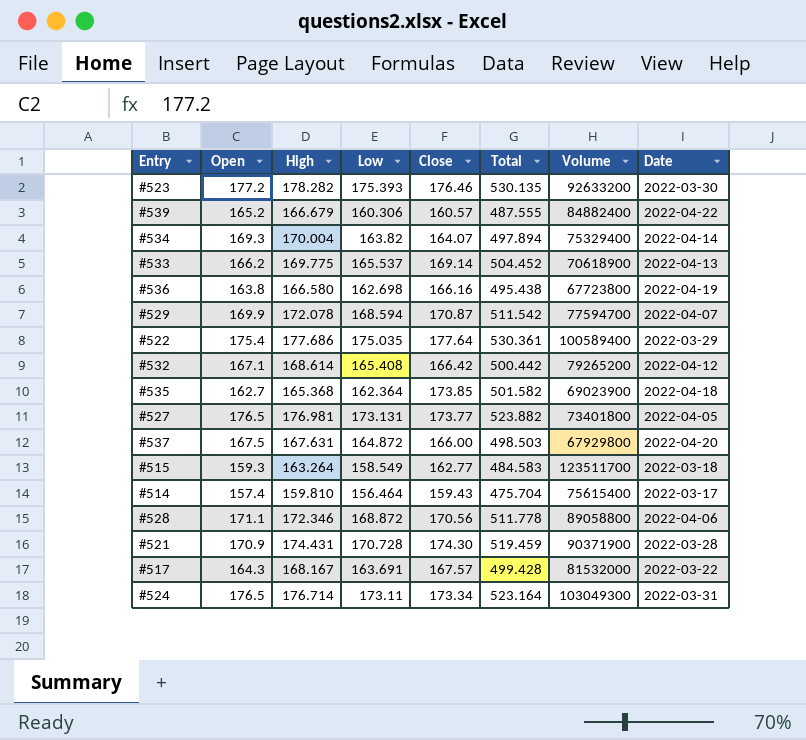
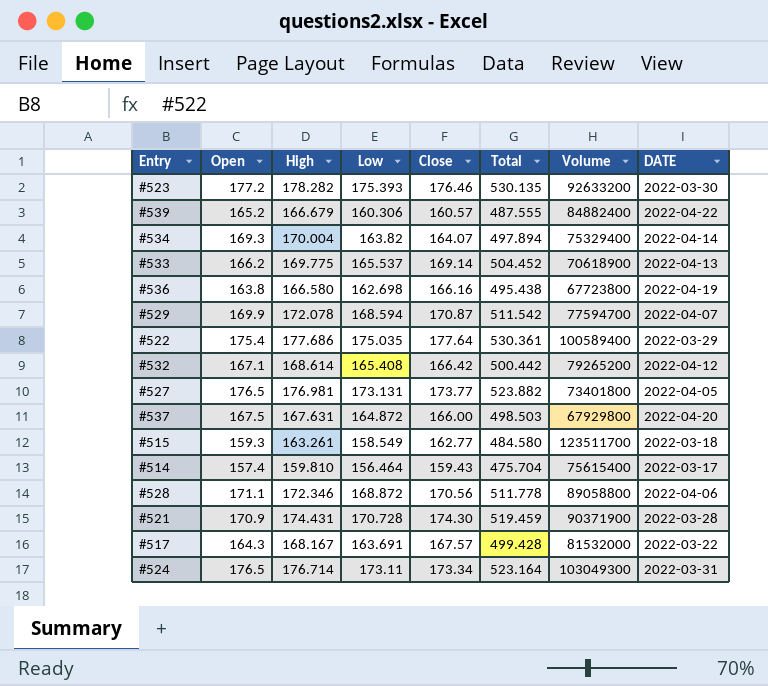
column name: Date -> DATE
row #535: 162.7 | 165.368 | 162.364 | 173.85 | 501.582 | 69023900 | 2022-04-18 -> none
#515 | High: 163.264 -> 163.261
#515 | Total: 484.583 -> 484.580

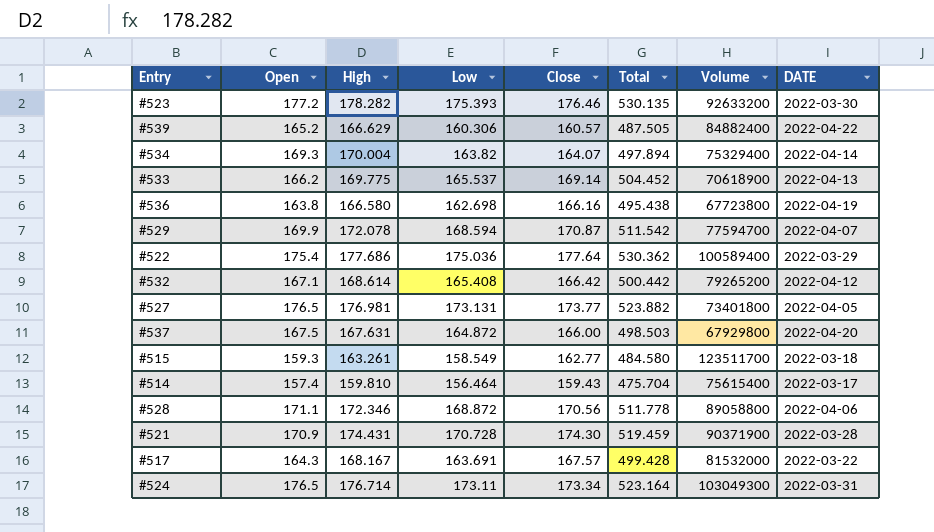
#539 | High: 166.679 -> 166.629
#539 | Total: 487.555 -> 487.505
#522 | Low: 175.035 -> 175.036
#522 | Total: 530.361 -> 530.362

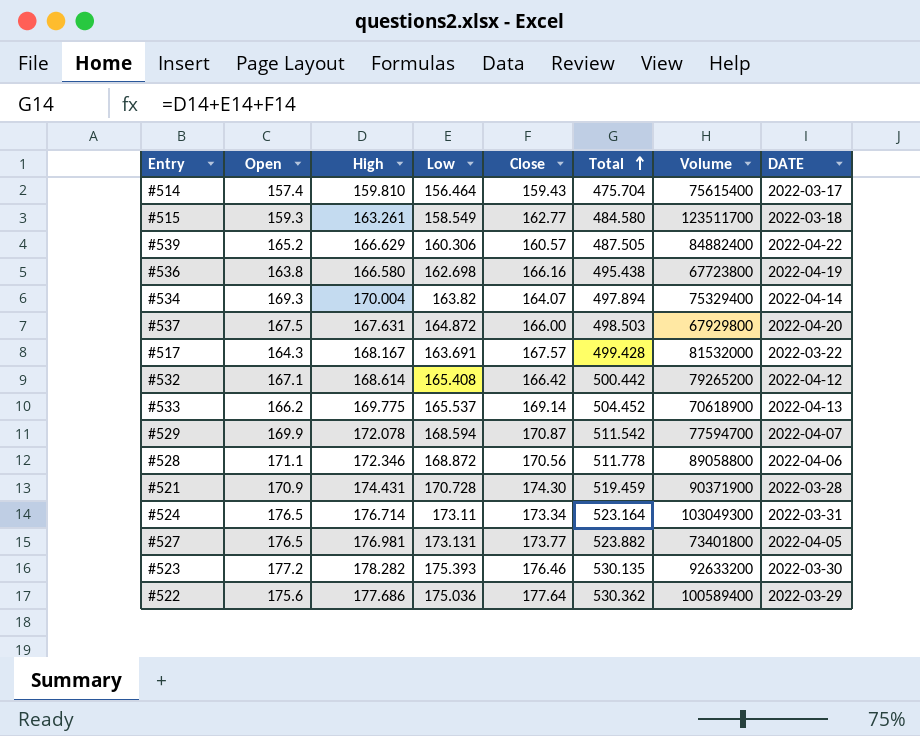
row order: none -> Total ascending
#522 | Open: 175.4 -> 175.6

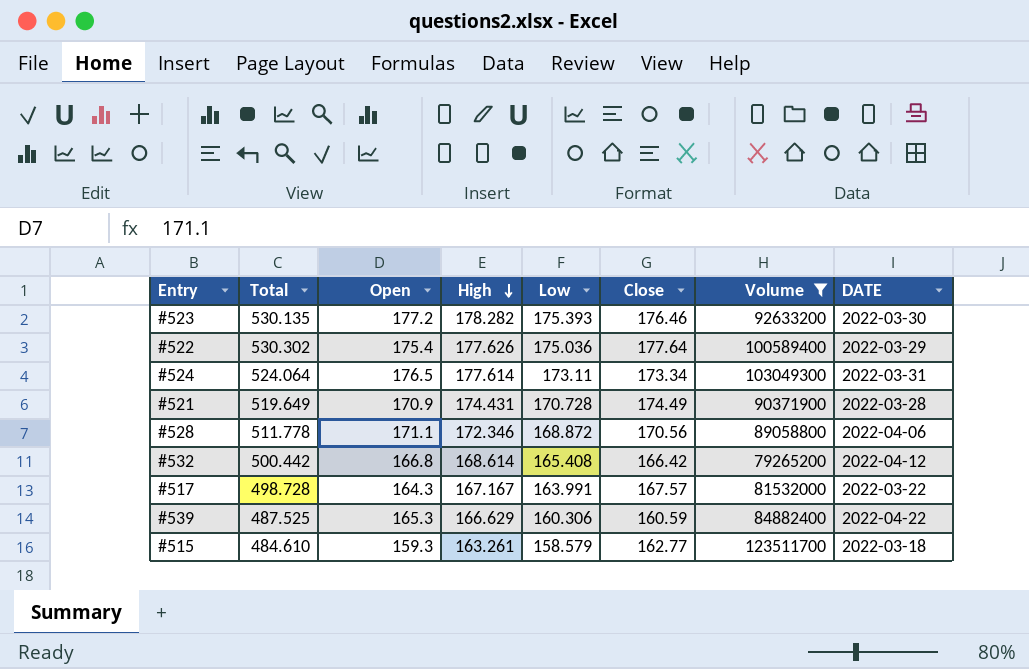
filter: none -> Volume >= 79265200
row order: Total ascending -> High descending
column Total | position: 6 -> 2
#522 | Total: 530.362 -> 530.302
#522 | Open: 175.6 -> 175.4
#522 | High: 177.686 -> 177.626
#524 | Total: 523.164 -> 524.064
#524 | High: 176.714 -> 177.614
#521 | Total: 519.459 -> 519.649
#521 | Close: 174.30 -> 174.49
#532 | Open: 167.1 -> 166.8
#517 | Total: 499.428 -> 498.728
#517 | High: 168.167 -> 167.167
#517 | Low: 163.691 -> 163.991
#539 | Total: 487.505 -> 487.525
#539 | Open: 165.2 -> 165.3
#539 | Close: 160.57 -> 160.59
#515 | Total: 484.580 -> 484.610
#515 | Low: 158.549 -> 158.579

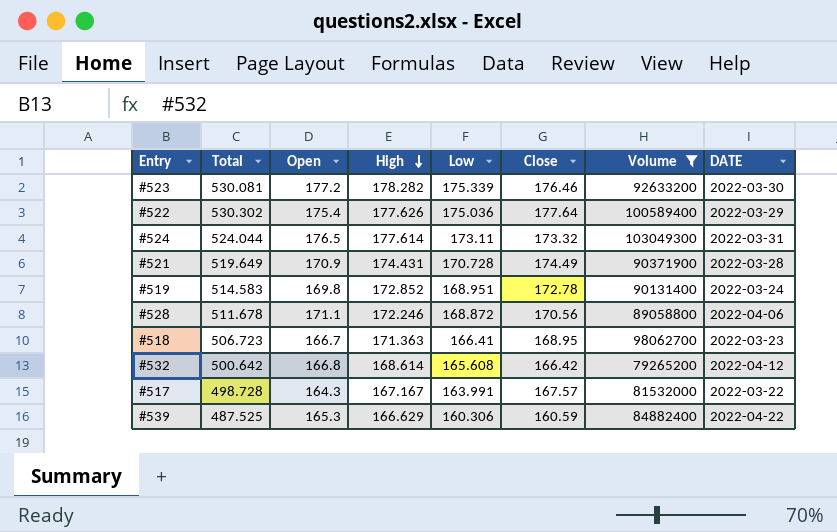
row #515: 484.610 | 159.3 | 163.261 | 158.579 | 162.77 | 123511700 | 2022-03-18 -> none
#523 | Total: 530.135 -> 530.081
#523 | Low: 175.393 -> 175.339
#524 | Total: 524.064 -> 524.044
#524 | Close: 173.34 -> 173.32
row #519: none -> 514.583 | 169.8 | 172.852 | 168.951 | 172.78 | 90131400 | 2022-03-24
#528 | Total: 511.778 -> 511.678
#528 | High: 172.346 -> 172.246
row #518: none -> 506.723 | 166.7 | 171.363 | 166.41 | 168.95 | 98062700 | 2022-03-23
#532 | Total: 500.442 -> 500.642
#532 | Low: 165.408 -> 165.608

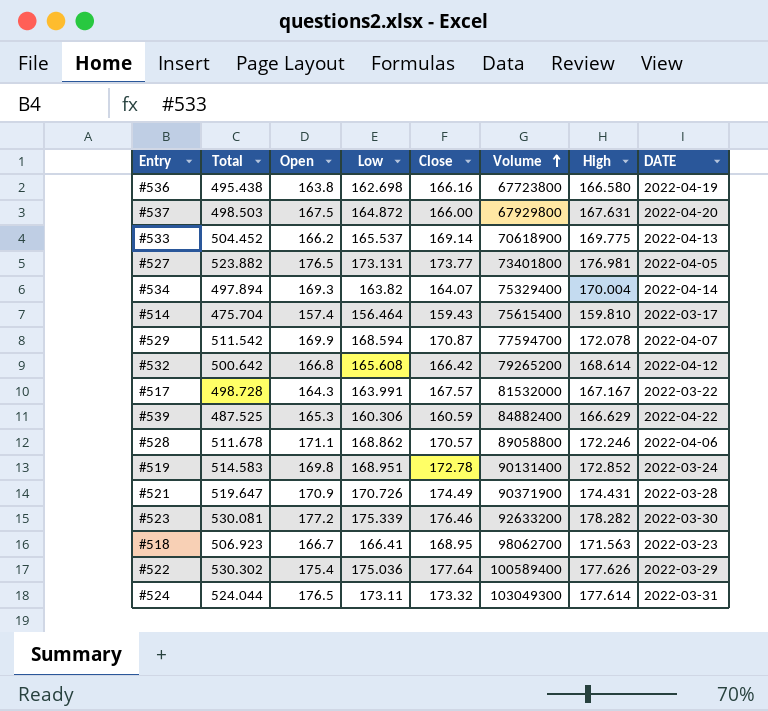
filter: Volume >= 79265200 -> none
row order: High descending -> Volume ascending
column High | position: 4 -> 7
#528 | Low: 168.872 -> 168.862
#528 | Close: 170.56 -> 170.57
#521 | Total: 519.649 -> 519.647
#521 | Low: 170.728 -> 170.726
#518 | Total: 506.723 -> 506.923
#518 | High: 171.363 -> 171.563

